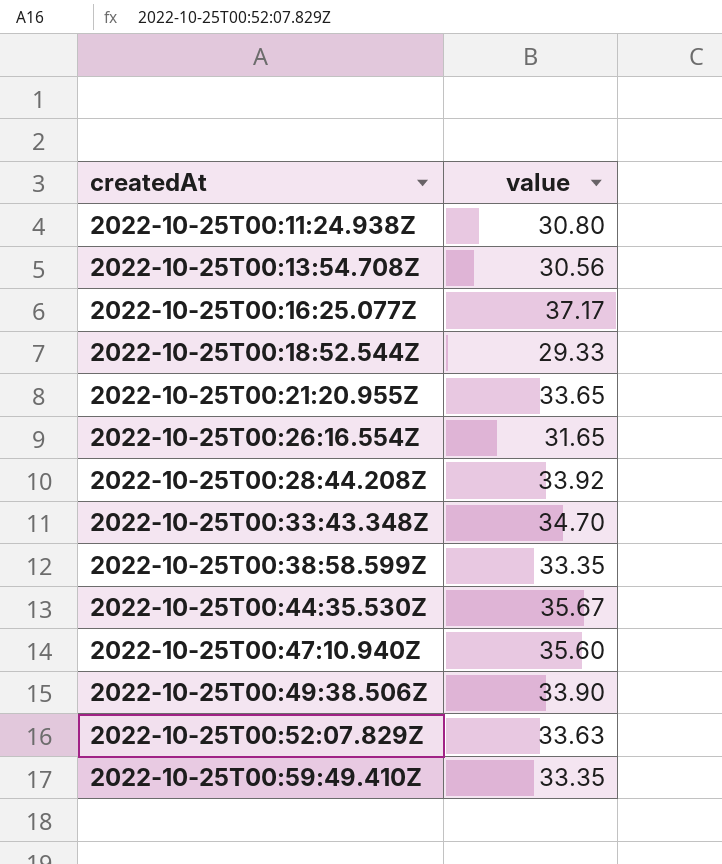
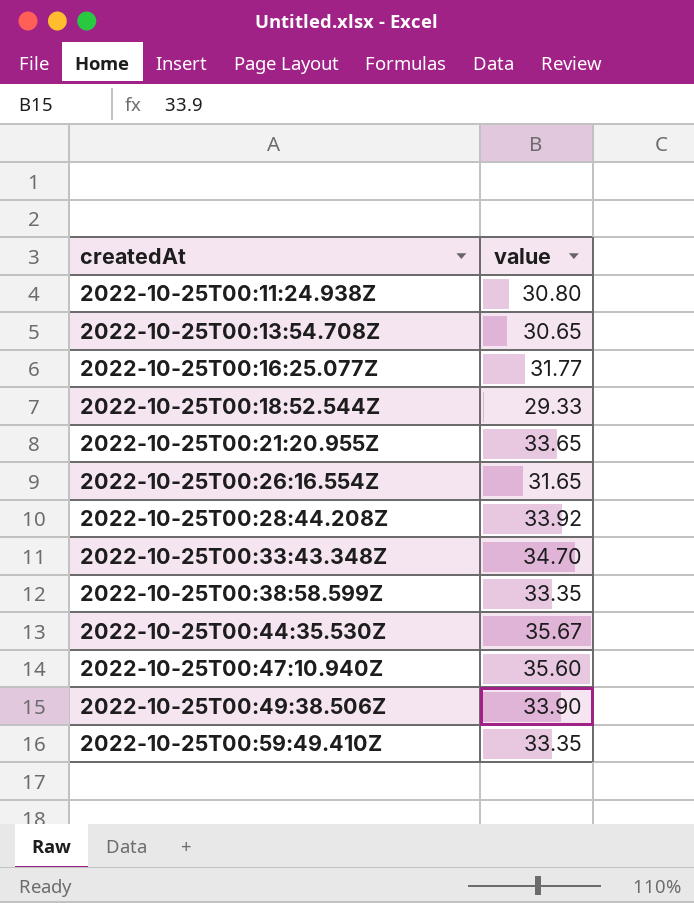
row 2022-10-25T00:52:07.829Z: 33.63 -> none
2022-10-25T00:13:54.708Z | value: 30.56 -> 30.65
2022-10-25T00:16:25.077Z | value: 37.17 -> 31.77

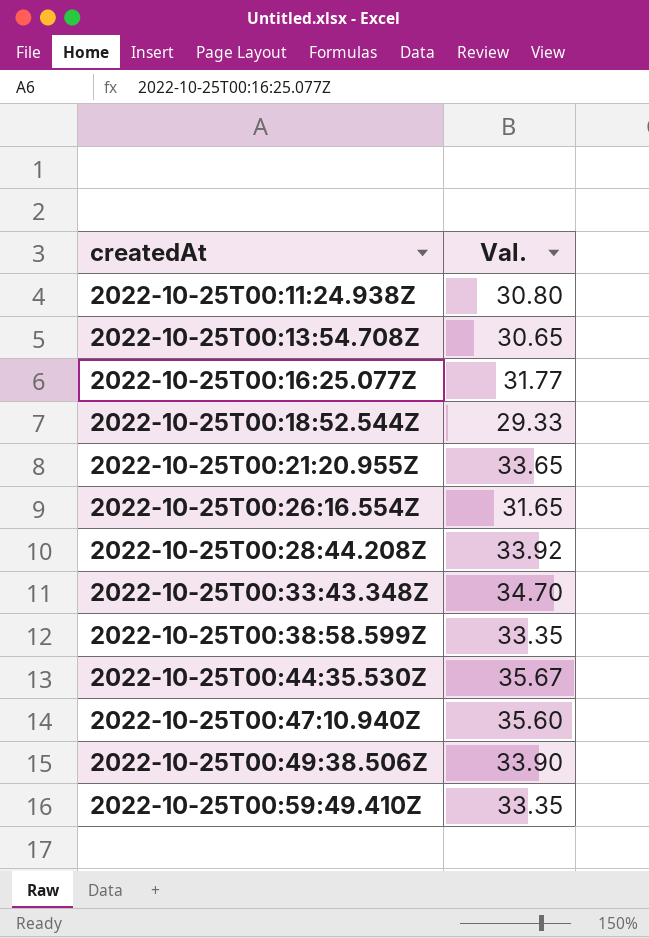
column name: value -> Val.

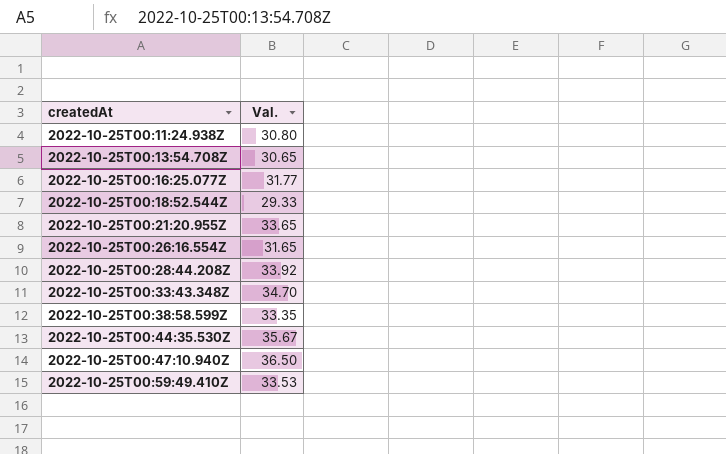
row 2022-10-25T00:49:38.506Z: 33.90 -> none
2022-10-25T00:47:10.940Z | Val.: 35.60 -> 36.50
2022-10-25T00:59:49.410Z | Val.: 33.35 -> 33.53

